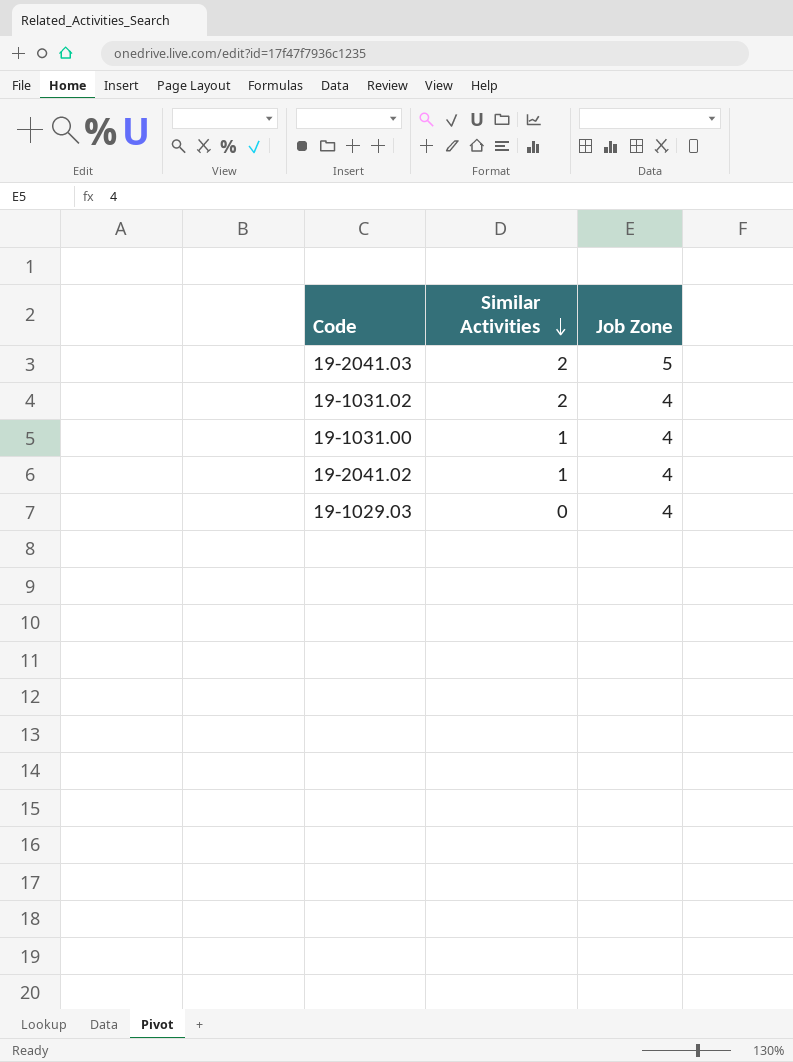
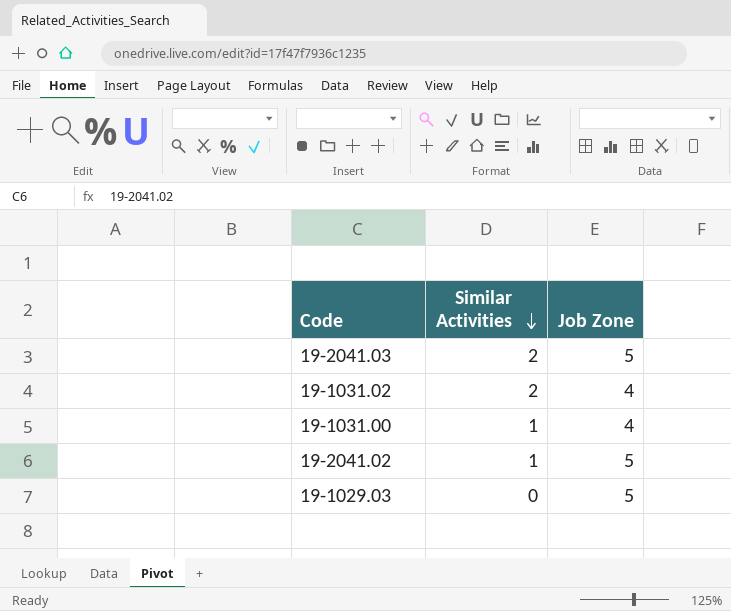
19-2041.02 | Job Zone: 4 -> 5
19-1029.03 | Job Zone: 4 -> 5

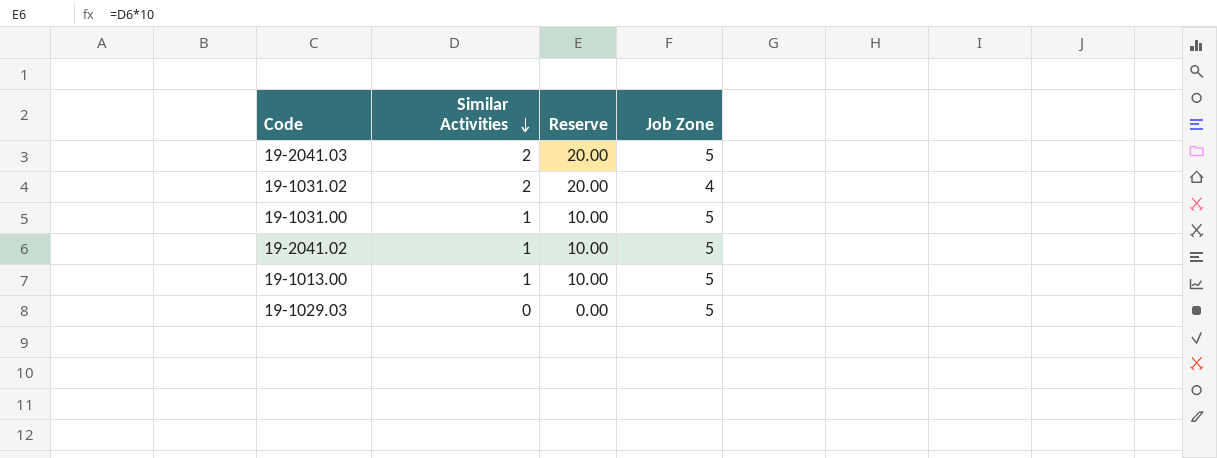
column Reserve | formula: none -> [Similar Activities] * 10
19-1031.00 | Job Zone: 4 -> 5
row 19-1013.00: none -> 1 | 10.00 | 5

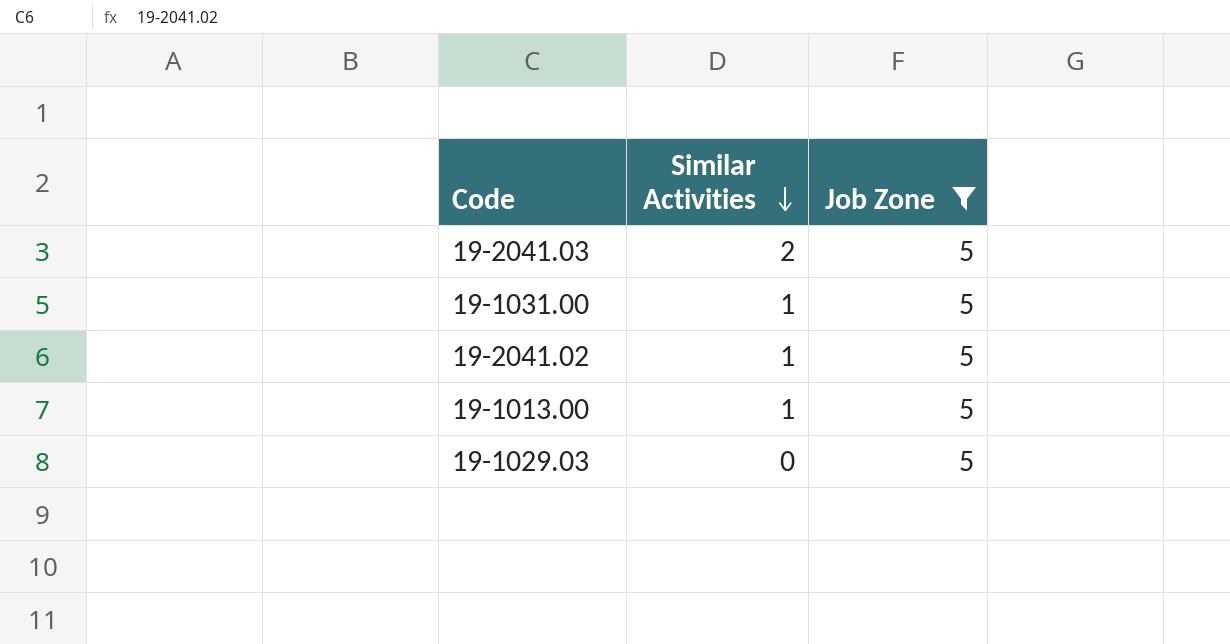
filter: none -> Job Zone = 5
column Reserve | formula: [Similar Activities] * 10 -> none

